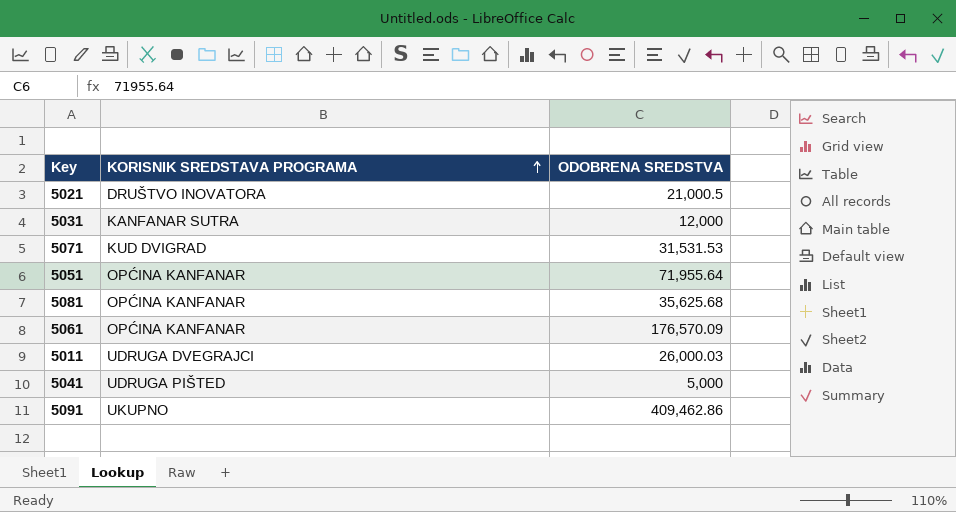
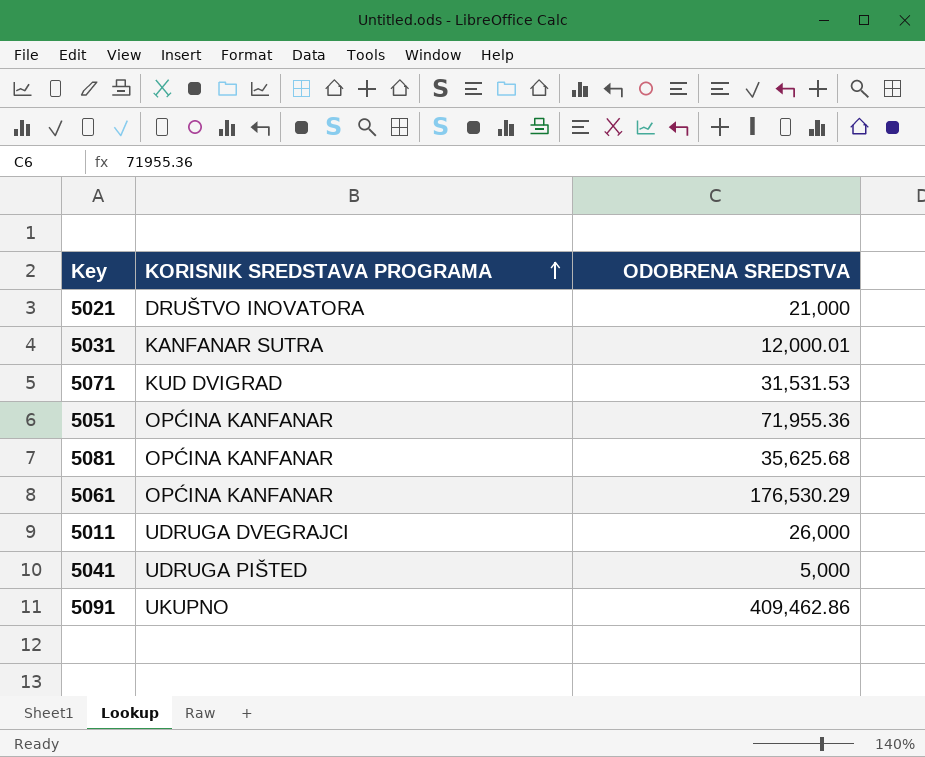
5021 | ODOBRENA SREDSTVA: 21,000.5 -> 21,000
5031 | ODOBRENA SREDSTVA: 12,000 -> 12,000.01
5051 | ODOBRENA SREDSTVA: 71,955.64 -> 71,955.36
5061 | ODOBRENA SREDSTVA: 176,570.09 -> 176,530.29
5011 | ODOBRENA SREDSTVA: 26,000.03 -> 26,000

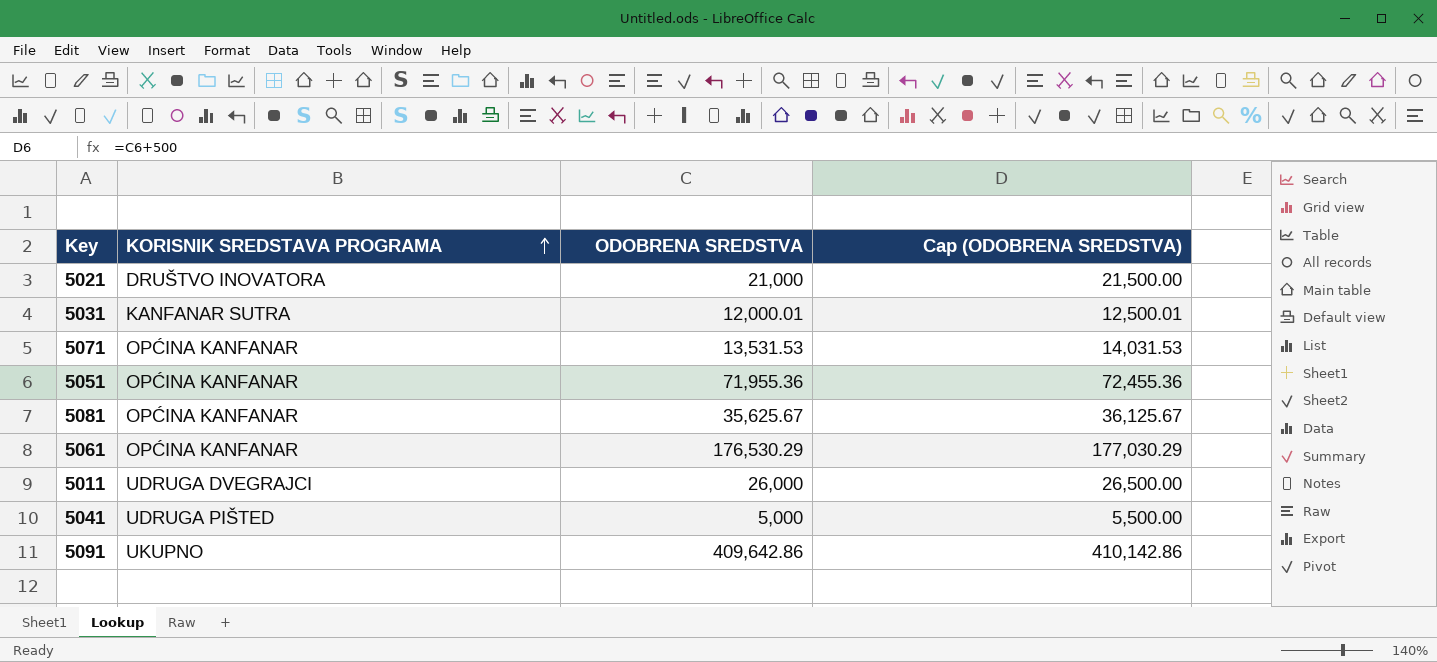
column Cap (ODOBRENA SREDSTVA) | formula: none -> [ODOBRENA SREDSTVA] + 500
5071 | KORISNIK SREDSTAVA PROGRAMA: KUD DVIGRAD -> OPĆINA KANFANAR
5071 | ODOBRENA SREDSTVA: 31,531.53 -> 13,531.53
5081 | ODOBRENA SREDSTVA: 35,625.68 -> 35,625.67
5091 | ODOBRENA SREDSTVA: 409,462.86 -> 409,642.86

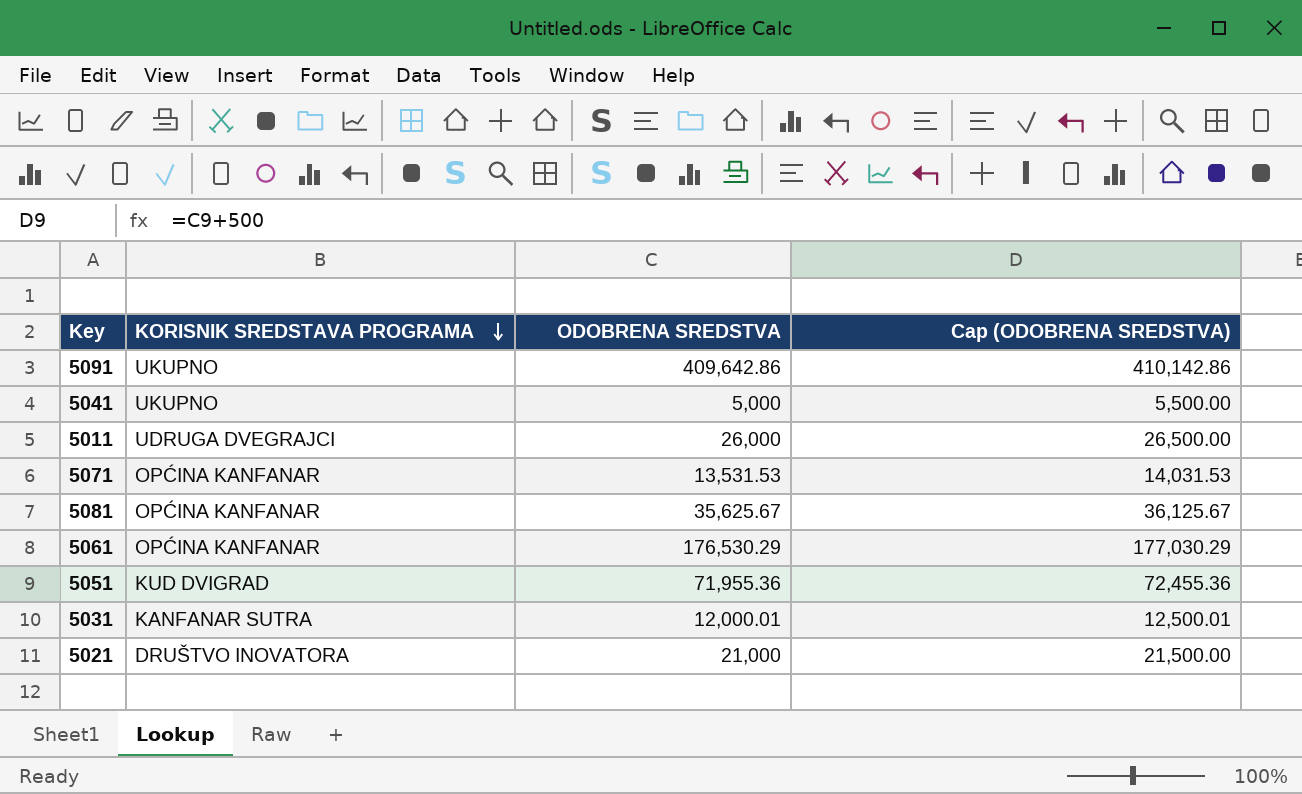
row order: KORISNIK SREDSTAVA PROGRAMA ascending -> KORISNIK SREDSTAVA PROGRAMA descending
5041 | KORISNIK SREDSTAVA PROGRAMA: UDRUGA PIŠTED -> UKUPNO
5051 | KORISNIK SREDSTAVA PROGRAMA: OPĆINA KANFANAR -> KUD DVIGRAD

